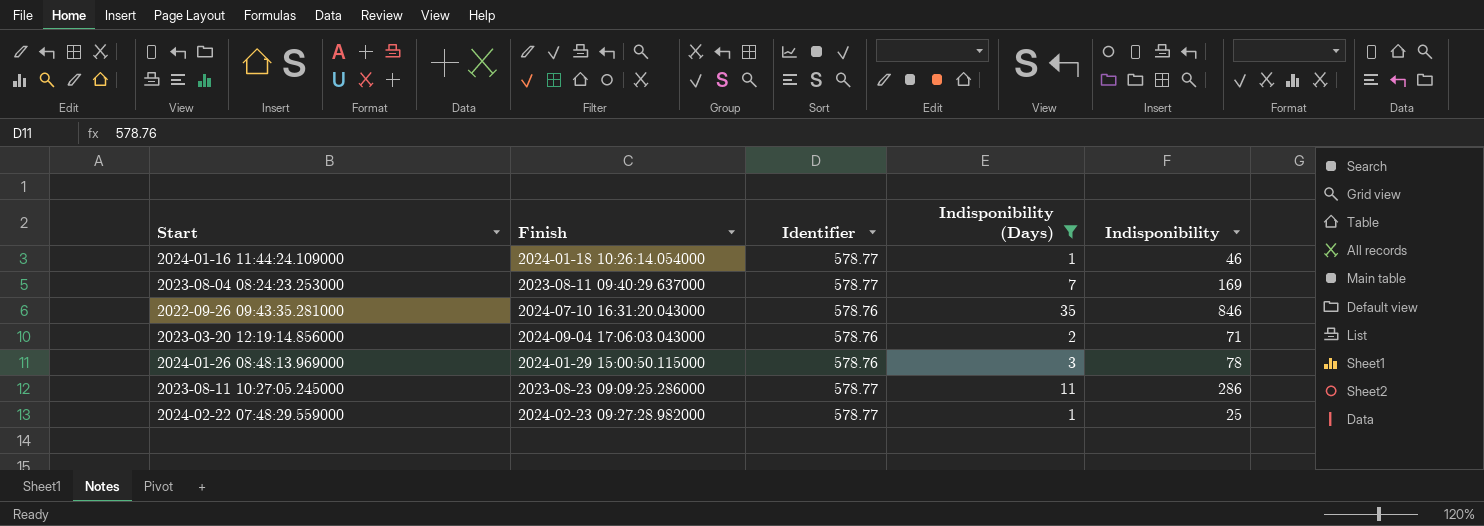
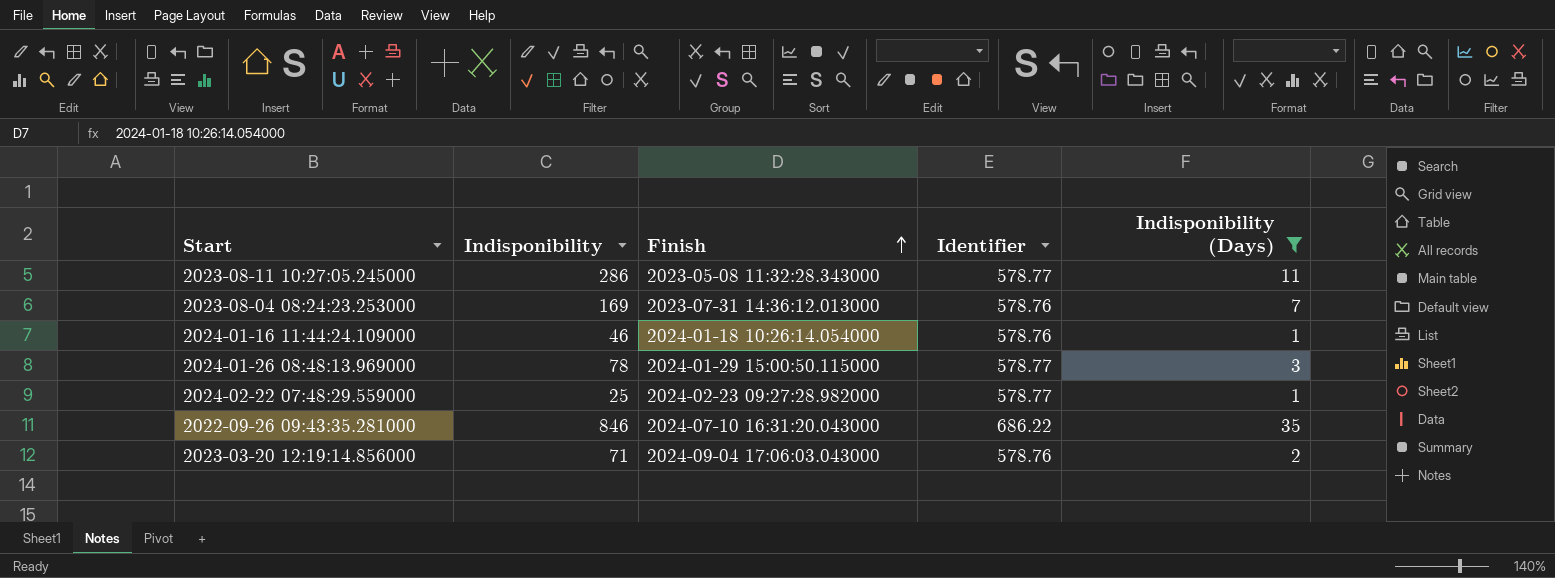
row order: none -> Finish ascending
column Indisponibility | position: 5 -> 2
2023-08-11 10:27:05.245000 | Finish: 2023-08-23 09:09:25.286000 -> 2023-05-08 11:32:28.343000
2023-08-04 08:24:23.253000 | Finish: 2023-08-11 09:40:29.637000 -> 2023-07-31 14:36:12.013000
2023-08-04 08:24:23.253000 | Identifier: 578.77 -> 578.76
2024-01-16 11:44:24.109000 | Identifier: 578.77 -> 578.76
2024-01-26 08:48:13.969000 | Identifier: 578.76 -> 578.77
2022-09-26 09:43:35.281000 | Identifier: 578.76 -> 686.22

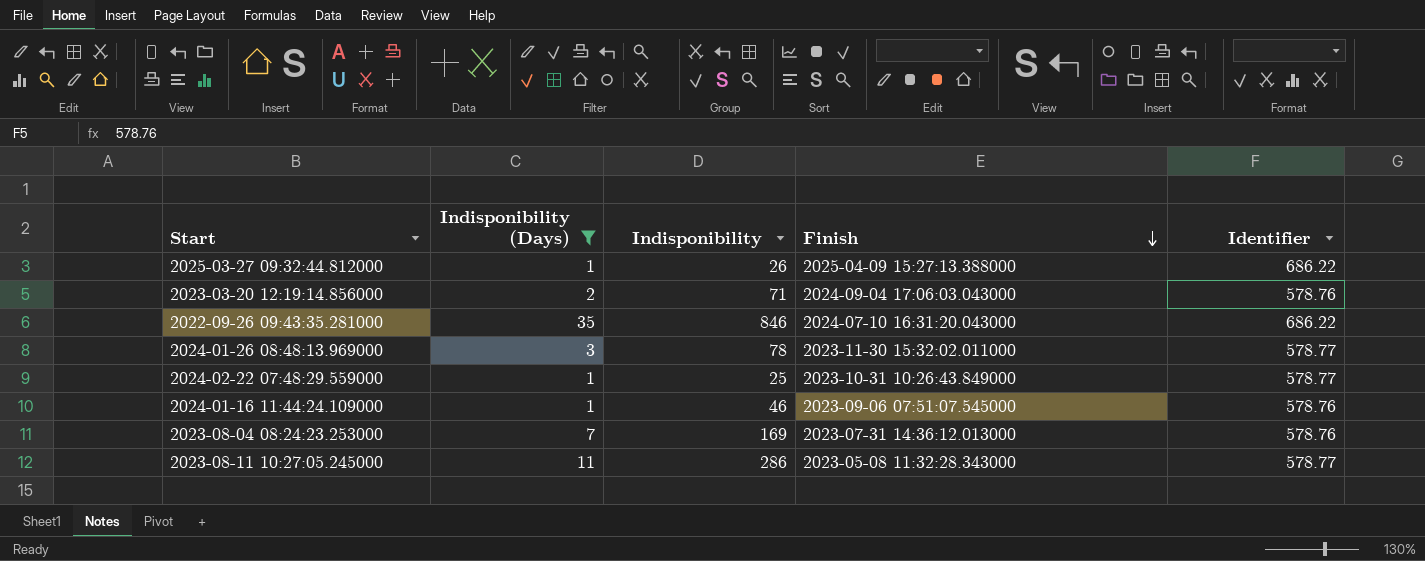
row order: Finish ascending -> Finish descending
column Indisponibility (Days) | position: 5 -> 2
row 2025-03-27 09:32:44.812000: none -> 1 | 26 | 2025-04-09 15:27:13.388000 | 686.22
2024-01-26 08:48:13.969000 | Finish: 2024-01-29 15:00:50.115000 -> 2023-11-30 15:32:02.011000
2024-02-22 07:48:29.559000 | Finish: 2024-02-23 09:27:28.982000 -> 2023-10-31 10:26:43.849000
2024-01-16 11:44:24.109000 | Finish: 2024-01-18 10:26:14.054000 -> 2023-09-06 07:51:07.545000

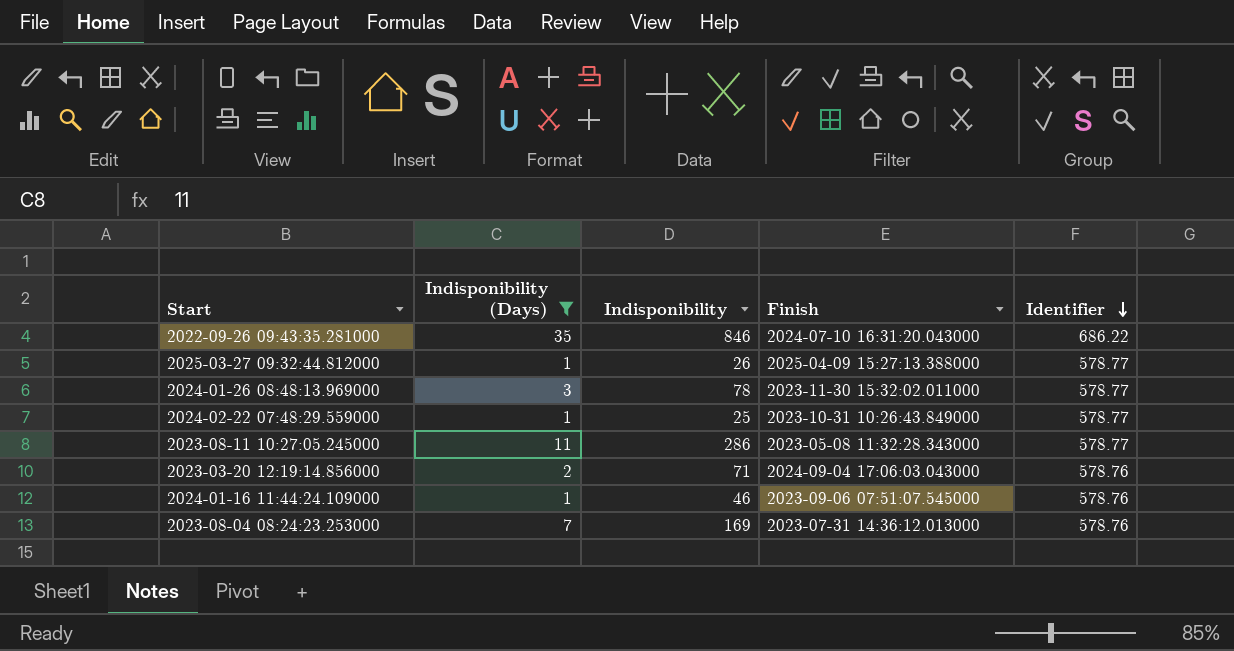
row order: Finish descending -> Identifier descending
2025-03-27 09:32:44.812000 | Identifier: 686.22 -> 578.77

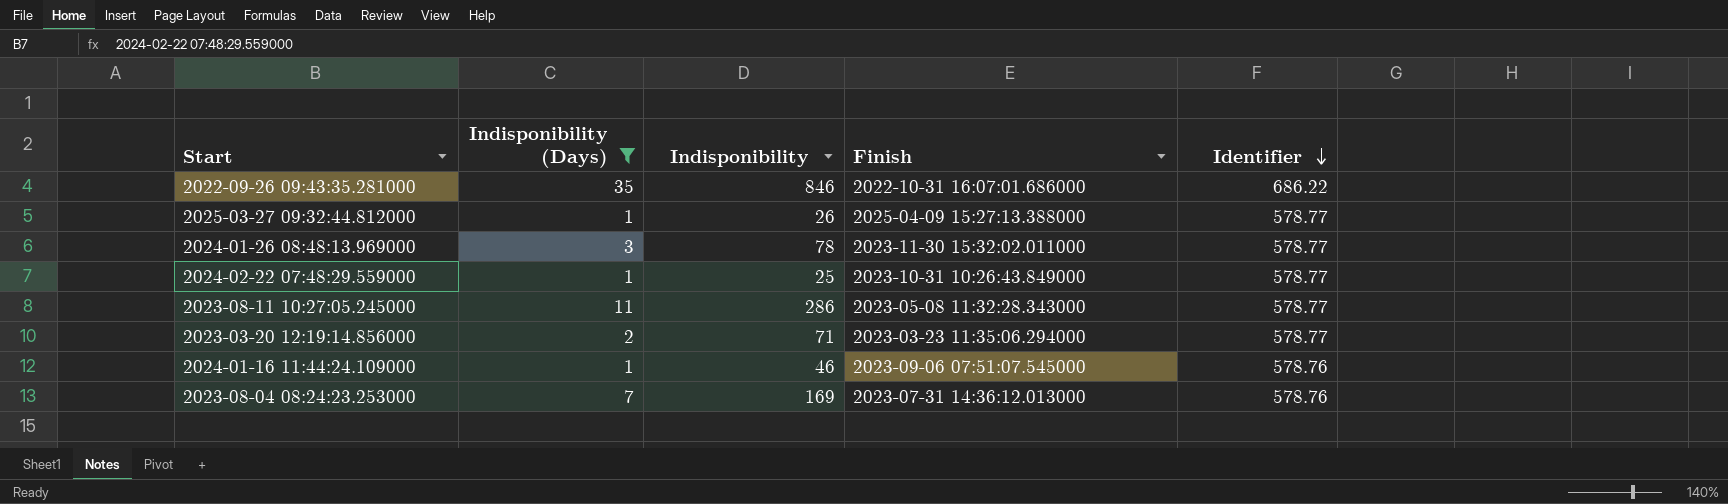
2022-09-26 09:43:35.281000 | Finish: 2024-07-10 16:31:20.043000 -> 2022-10-31 16:07:01.686000
2023-03-20 12:19:14.856000 | Finish: 2024-09-04 17:06:03.043000 -> 2023-03-23 11:35:06.294000
2023-03-20 12:19:14.856000 | Identifier: 578.76 -> 578.77

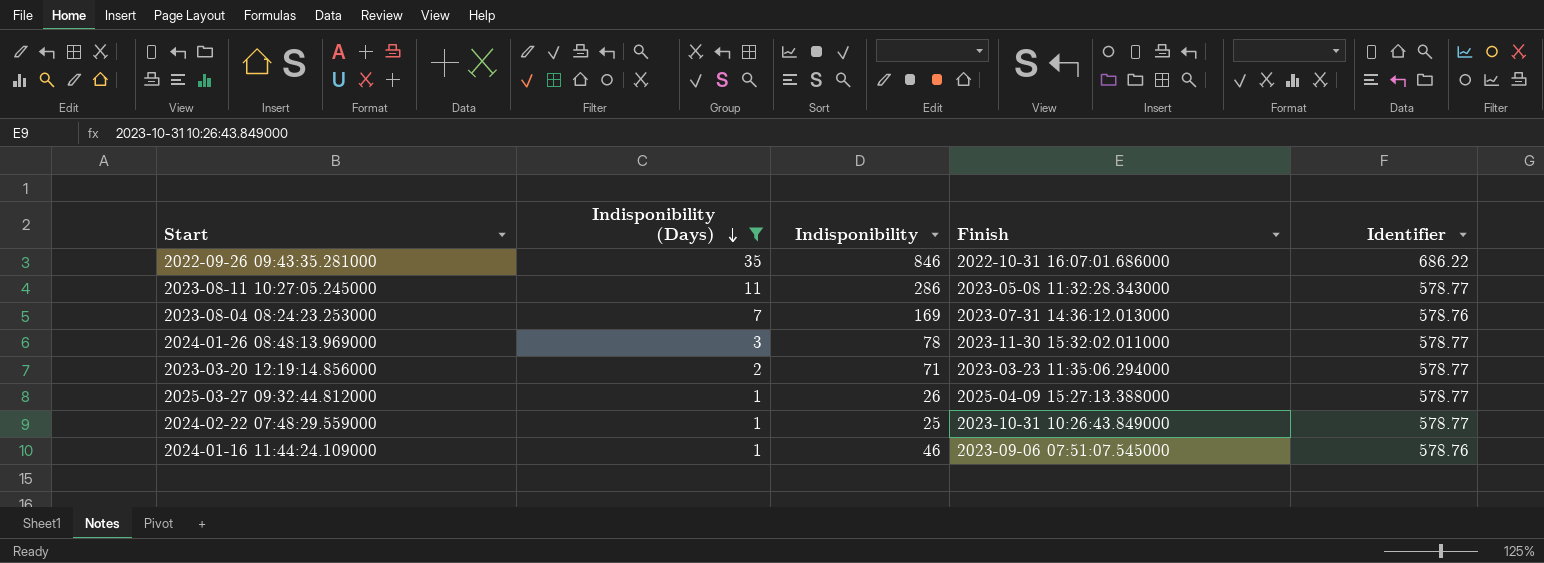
row order: Identifier descending -> Indisponibility (Days) descending

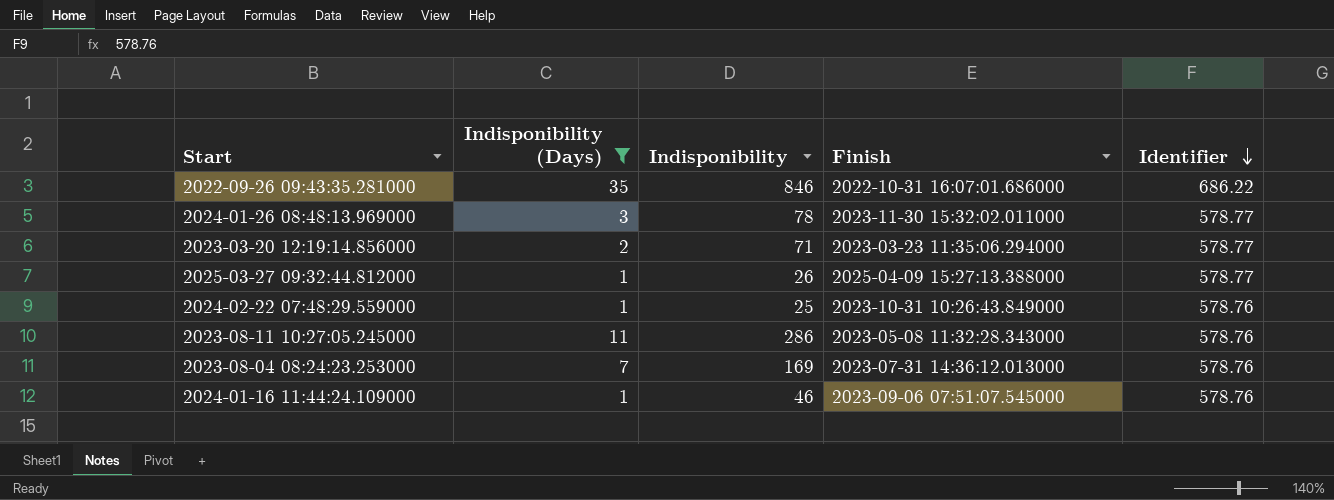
row order: Indisponibility (Days) descending -> Identifier descending
2024-02-22 07:48:29.559000 | Identifier: 578.77 -> 578.76
2023-08-11 10:27:05.245000 | Identifier: 578.77 -> 578.76

